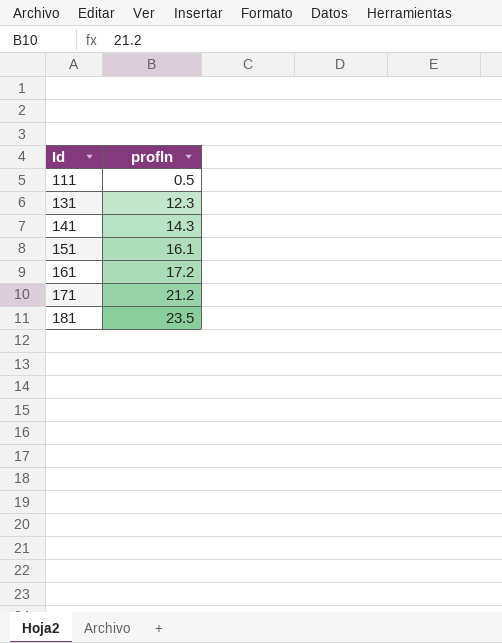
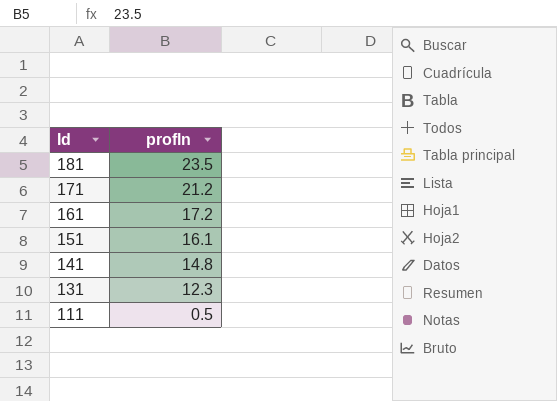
row order: Id ascending -> Id descending
141 | profln: 14.3 -> 14.8

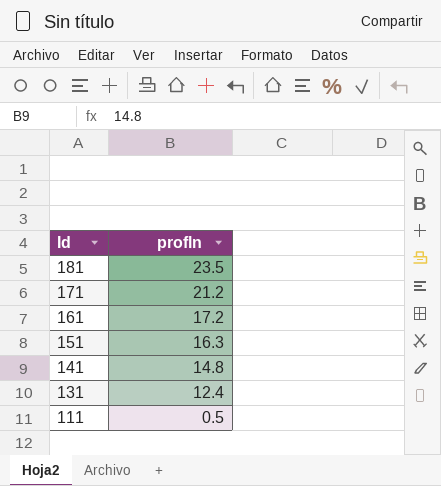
151 | profln: 16.1 -> 16.3
131 | profln: 12.3 -> 12.4

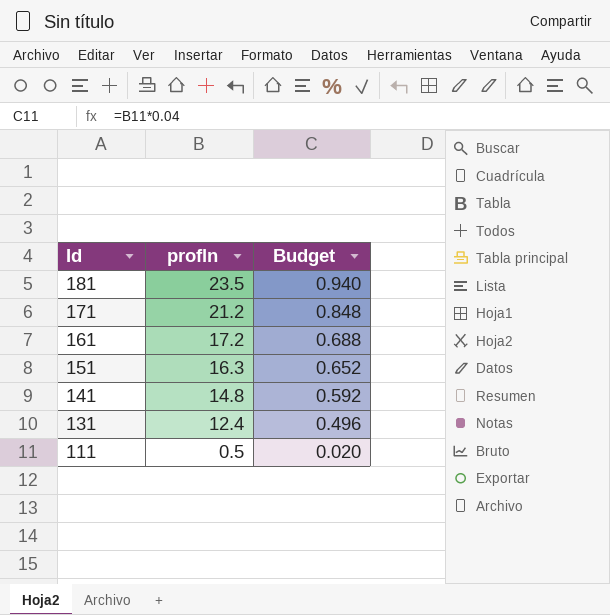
column Budget | formula: none -> [profln] * 0.04

